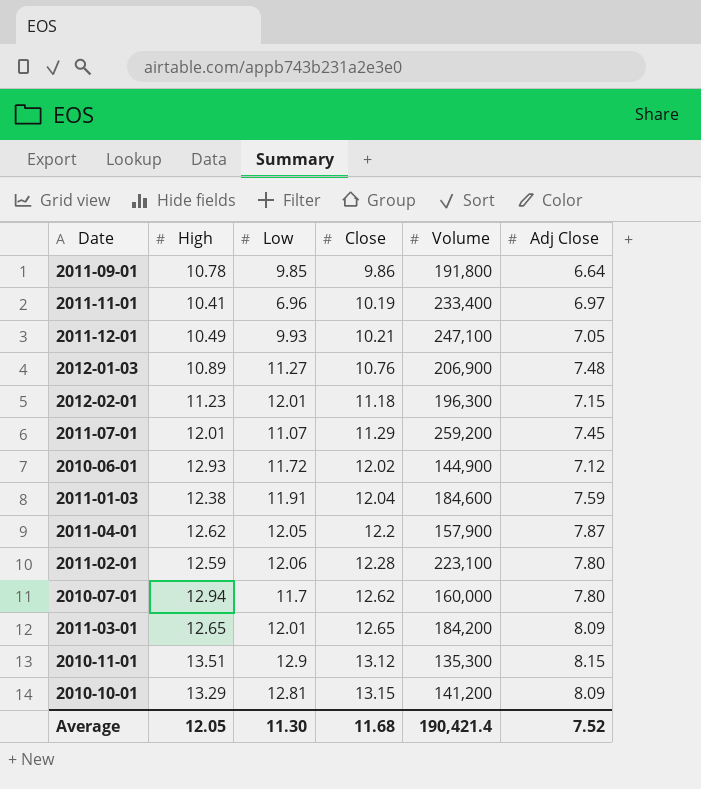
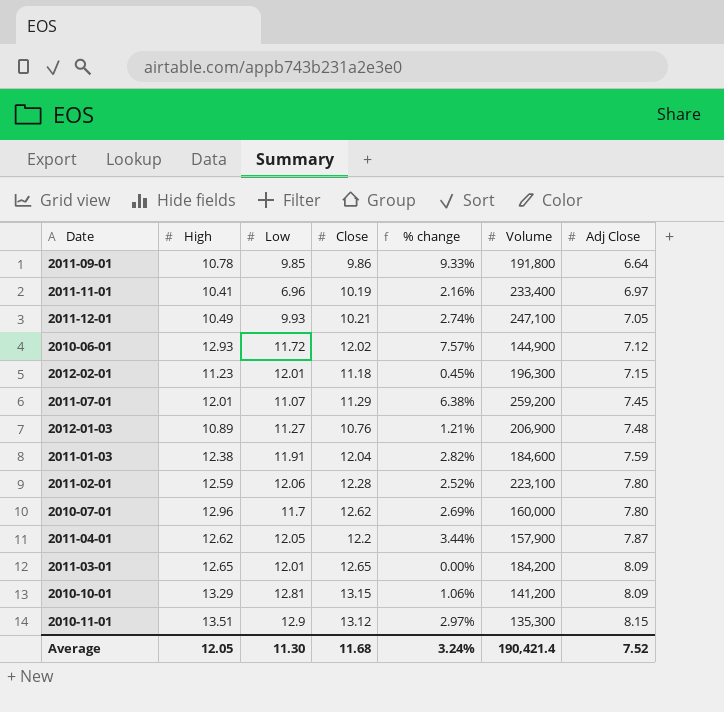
row order: Close ascending -> Adj Close ascending
column % change | formula: none -> ([High] - [Close]) / [Close]
2010-07-01 | High: 12.94 -> 12.96

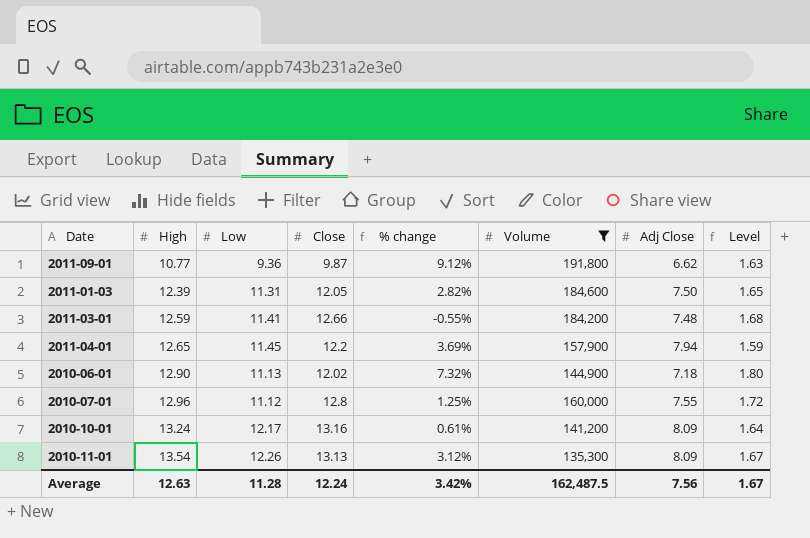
filter: none -> Volume <= 191,800
row order: Adj Close ascending -> High ascending
column Level | formula: none -> [High] / [Adj Close]
2011-09-01 | High: 10.78 -> 10.77
2011-09-01 | Low: 9.85 -> 9.36
2011-09-01 | Close: 9.86 -> 9.87
2011-09-01 | % change: 9.33% -> 9.12%
2011-09-01 | Adj Close: 6.64 -> 6.62
2011-01-03 | High: 12.38 -> 12.39
2011-01-03 | Low: 11.91 -> 11.31
2011-01-03 | Close: 12.04 -> 12.05
2011-01-03 | Adj Close: 7.59 -> 7.50
2011-03-01 | High: 12.65 -> 12.59
2011-03-01 | Low: 12.01 -> 11.41
2011-03-01 | Close: 12.65 -> 12.66
2011-03-01 | % change: 0.00% -> -0.55%
2011-03-01 | Adj Close: 8.09 -> 7.48
2011-04-01 | High: 12.62 -> 12.65
2011-04-01 | Low: 12.05 -> 11.45
2011-04-01 | % change: 3.44% -> 3.69%
2011-04-01 | Adj Close: 7.87 -> 7.94
2010-06-01 | High: 12.93 -> 12.90
2010-06-01 | Low: 11.72 -> 11.13
2010-06-01 | % change: 7.57% -> 7.32%
2010-06-01 | Adj Close: 7.12 -> 7.18
2010-07-01 | Low: 11.7 -> 11.12
2010-07-01 | Close: 12.62 -> 12.8
2010-07-01 | % change: 2.69% -> 1.25%
2010-07-01 | Adj Close: 7.80 -> 7.55
2010-10-01 | High: 13.29 -> 13.24
2010-10-01 | Low: 12.81 -> 12.17
2010-10-01 | Close: 13.15 -> 13.16
2010-10-01 | % change: 1.06% -> 0.61%
2010-11-01 | High: 13.51 -> 13.54
2010-11-01 | Low: 12.9 -> 12.26
2010-11-01 | Close: 13.12 -> 13.13
2010-11-01 | % change: 2.97% -> 3.12%
2010-11-01 | Adj Close: 8.15 -> 8.09
Average | High: 12.05 -> 12.63
Average | Low: 11.30 -> 11.28
Average | Close: 11.68 -> 12.24
Average | % change: 3.24% -> 3.42%
Average | Volume: 190,421.4 -> 162,487.5
Average | Adj Close: 7.52 -> 7.56

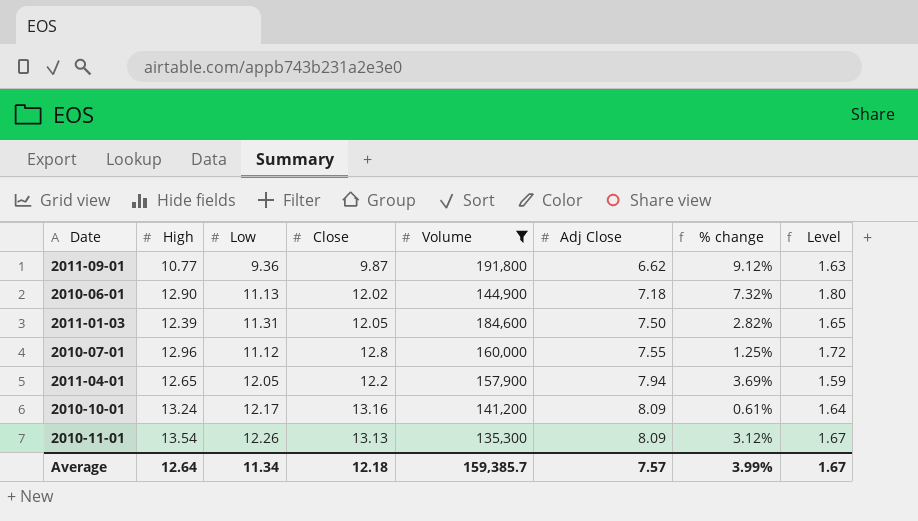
row order: High ascending -> Adj Close ascending
column % change | position: 5 -> 7
row 2011-03-01: 12.59 | 11.41 | 12.66 | -0.55% | 184,200 | 7.48 | 1.68 -> none
2011-04-01 | Low: 11.45 -> 12.05
Average | High: 12.63 -> 12.64
Average | Low: 11.28 -> 11.34
Average | Close: 12.24 -> 12.18
Average | Volume: 162,487.5 -> 159,385.7
Average | Adj Close: 7.56 -> 7.57
Average | % change: 3.42% -> 3.99%

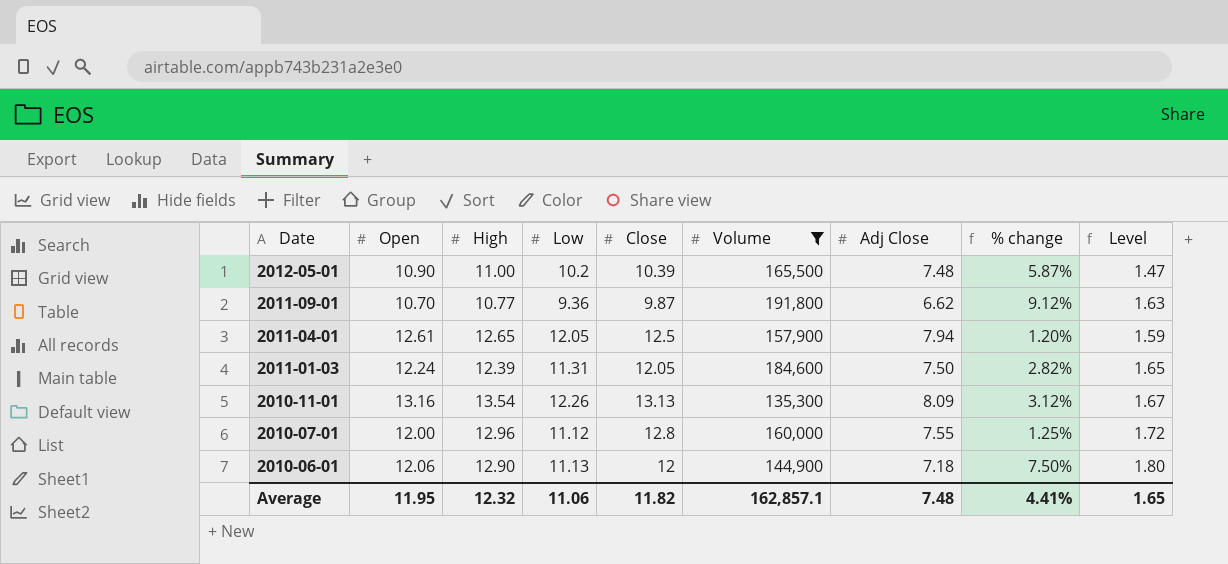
row order: Adj Close ascending -> Date descending
column Open | position: none -> 2
row 2010-10-01: 13.24 | 12.17 | 13.16 | 141,200 | 8.09 | 0.61% | 1.64 -> none
row 2012-05-01: none -> 10.90 | 11.00 | 10.2 | 10.39 | 165,500 | 7.48 | 5.87% | 1.47
2011-04-01 | Close: 12.2 -> 12.5
2011-04-01 | % change: 3.69% -> 1.20%
2010-06-01 | Close: 12.02 -> 12
2010-06-01 | % change: 7.32% -> 7.50%
Average | High: 12.64 -> 12.32
Average | Low: 11.34 -> 11.06
Average | Close: 12.18 -> 11.82
Average | Volume: 159,385.7 -> 162,857.1
Average | Adj Close: 7.57 -> 7.48
Average | % change: 3.99% -> 4.41%
Average | Level: 1.67 -> 1.65

